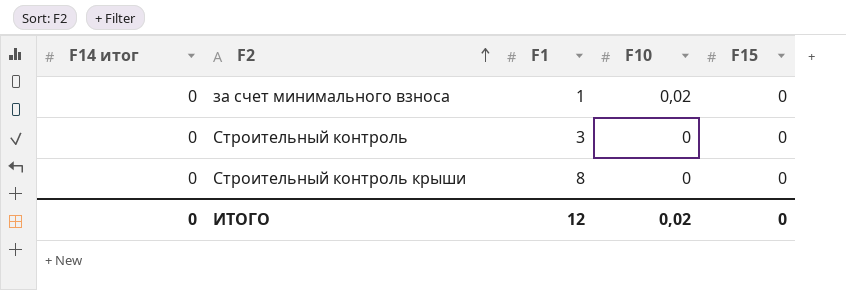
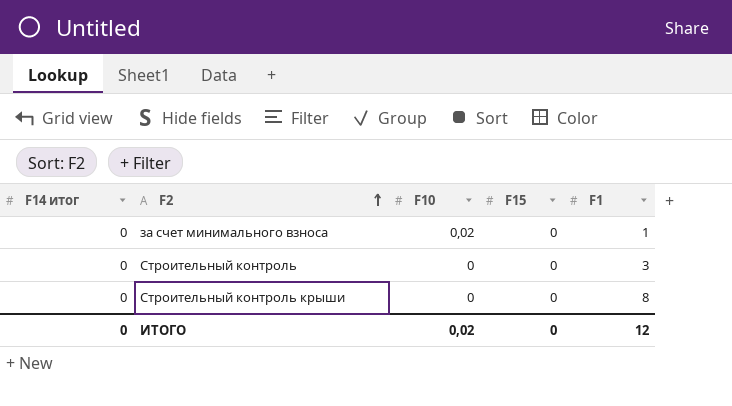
column F1 | position: 3 -> 5

